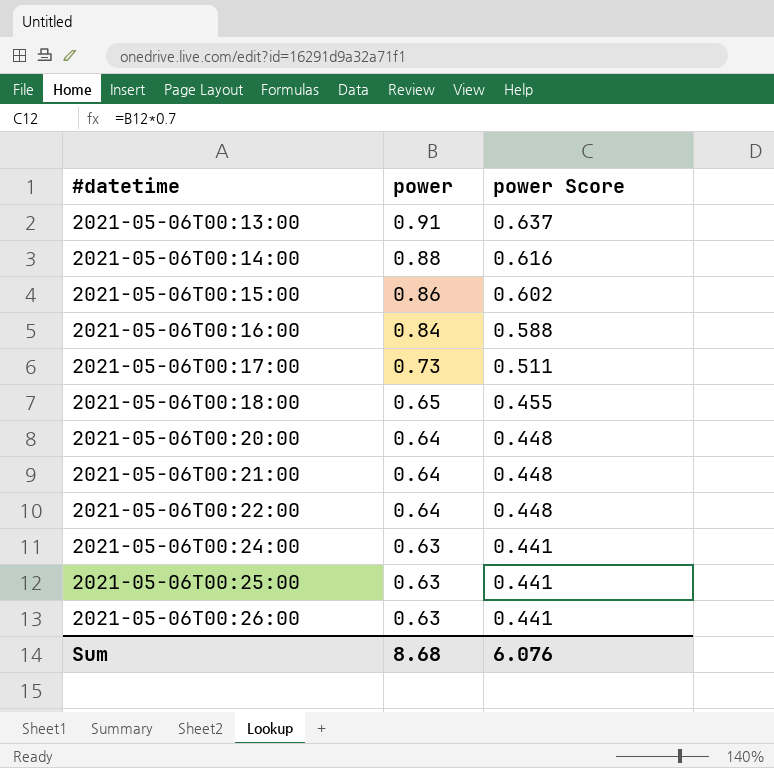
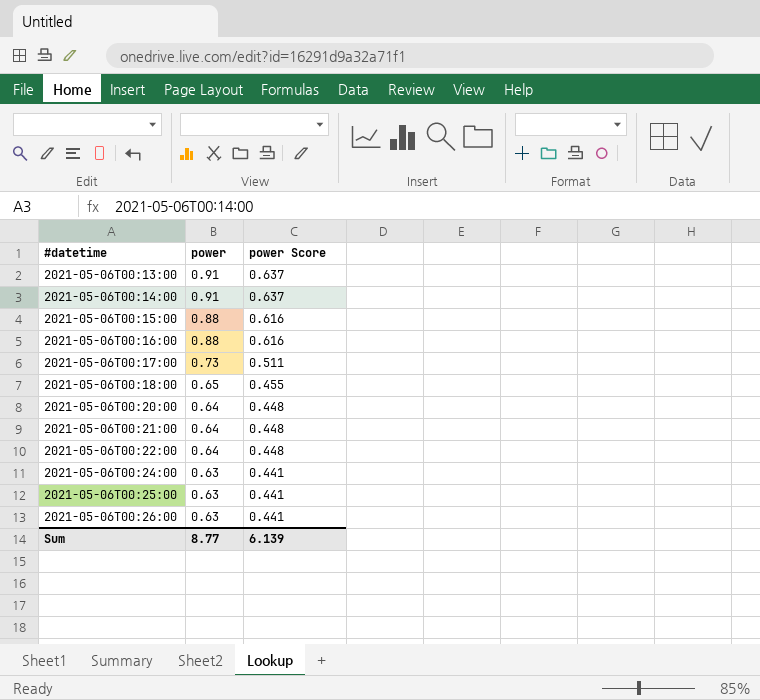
2021-05-06T00:14:00 | power: 0.88 -> 0.91
2021-05-06T00:14:00 | power Score: 0.616 -> 0.637
2021-05-06T00:15:00 | power: 0.86 -> 0.88
2021-05-06T00:15:00 | power Score: 0.602 -> 0.616
2021-05-06T00:16:00 | power: 0.84 -> 0.88
2021-05-06T00:16:00 | power Score: 0.588 -> 0.616
Sum | power: 8.68 -> 8.77
Sum | power Score: 6.076 -> 6.139

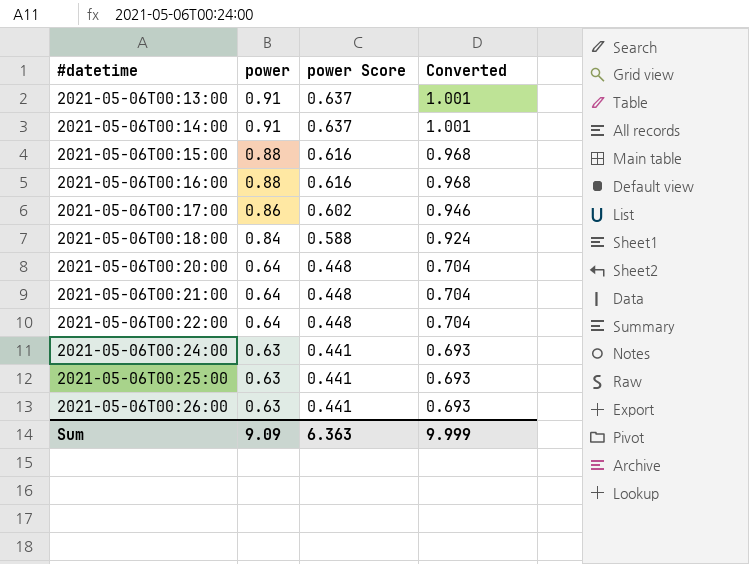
column Converted | formula: none -> [power] * 1.1
2021-05-06T00:17:00 | power: 0.73 -> 0.86
2021-05-06T00:17:00 | power Score: 0.511 -> 0.602
2021-05-06T00:18:00 | power: 0.65 -> 0.84
2021-05-06T00:18:00 | power Score: 0.455 -> 0.588
Sum | power: 8.77 -> 9.09
Sum | power Score: 6.139 -> 6.363

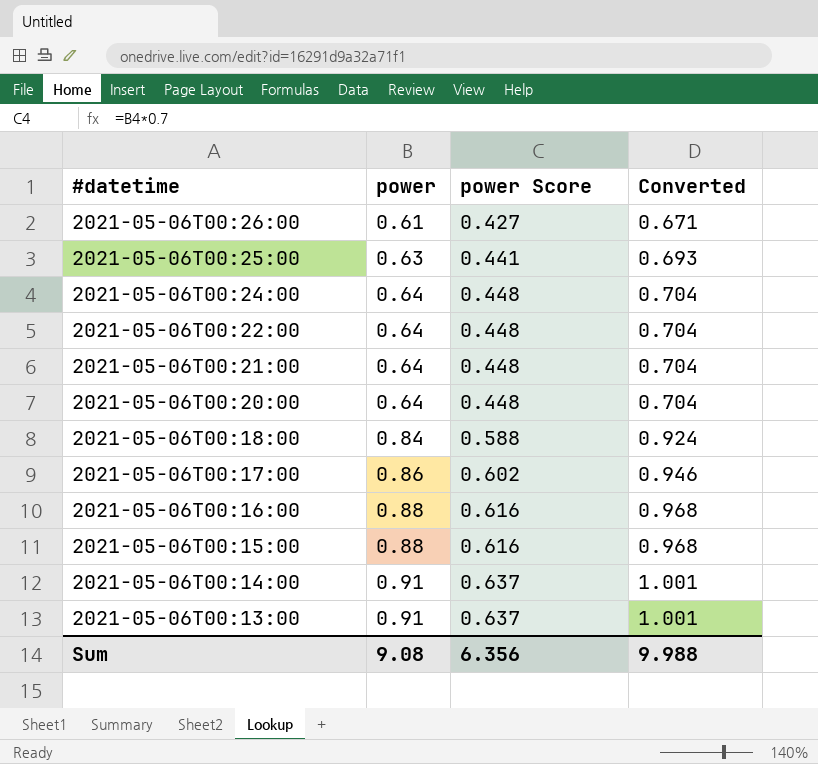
row order: #datetime ascending -> #datetime descending
2021-05-06T00:26:00 | power: 0.63 -> 0.61
2021-05-06T00:26:00 | power Score: 0.441 -> 0.427
2021-05-06T00:26:00 | Converted: 0.693 -> 0.671
2021-05-06T00:24:00 | power: 0.63 -> 0.64
2021-05-06T00:24:00 | power Score: 0.441 -> 0.448
2021-05-06T00:24:00 | Converted: 0.693 -> 0.704
Sum | power: 9.09 -> 9.08
Sum | power Score: 6.363 -> 6.356
Sum | Converted: 9.999 -> 9.988

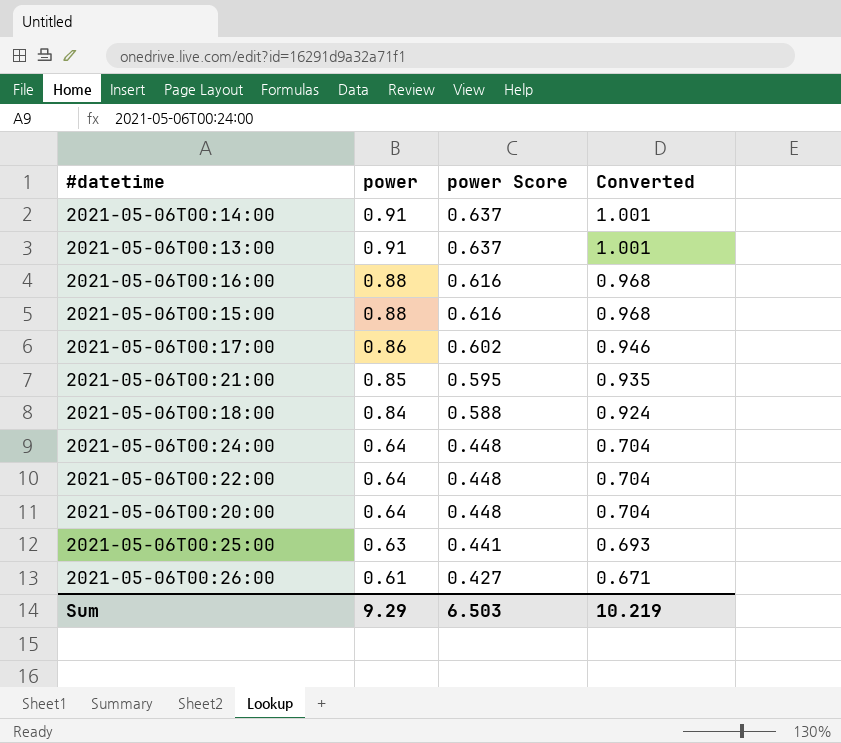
row order: #datetime descending -> power descending
2021-05-06T00:21:00 | power: 0.64 -> 0.85
2021-05-06T00:21:00 | power Score: 0.448 -> 0.595
2021-05-06T00:21:00 | Converted: 0.704 -> 0.935
Sum | power: 9.08 -> 9.29
Sum | power Score: 6.356 -> 6.503
Sum | Converted: 9.988 -> 10.219

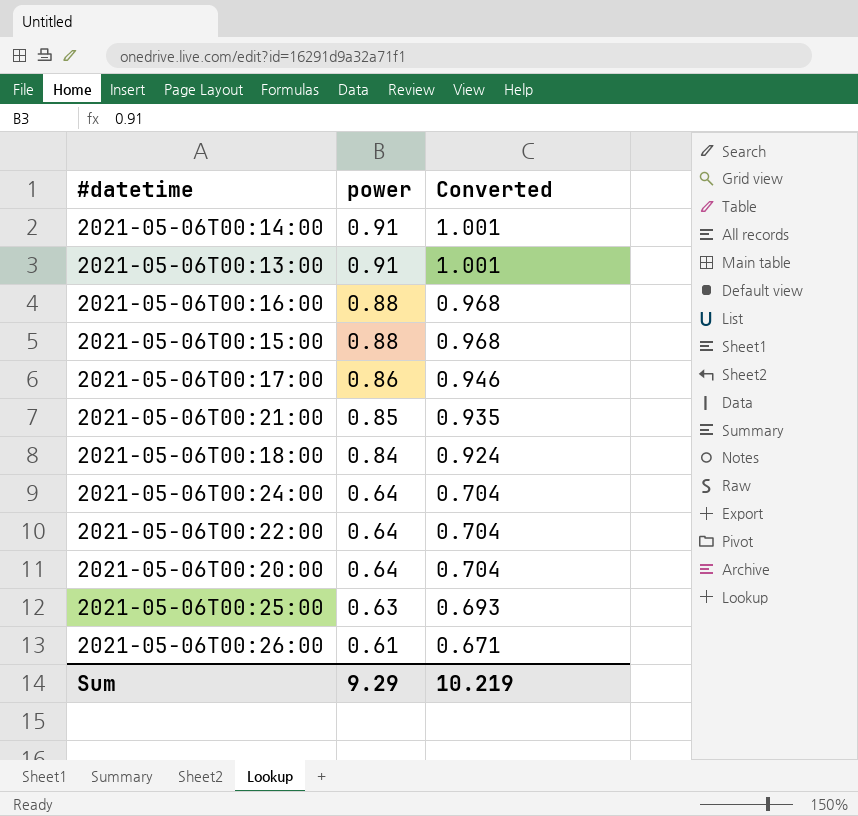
column power Score | formula: [power] * 0.7 -> none

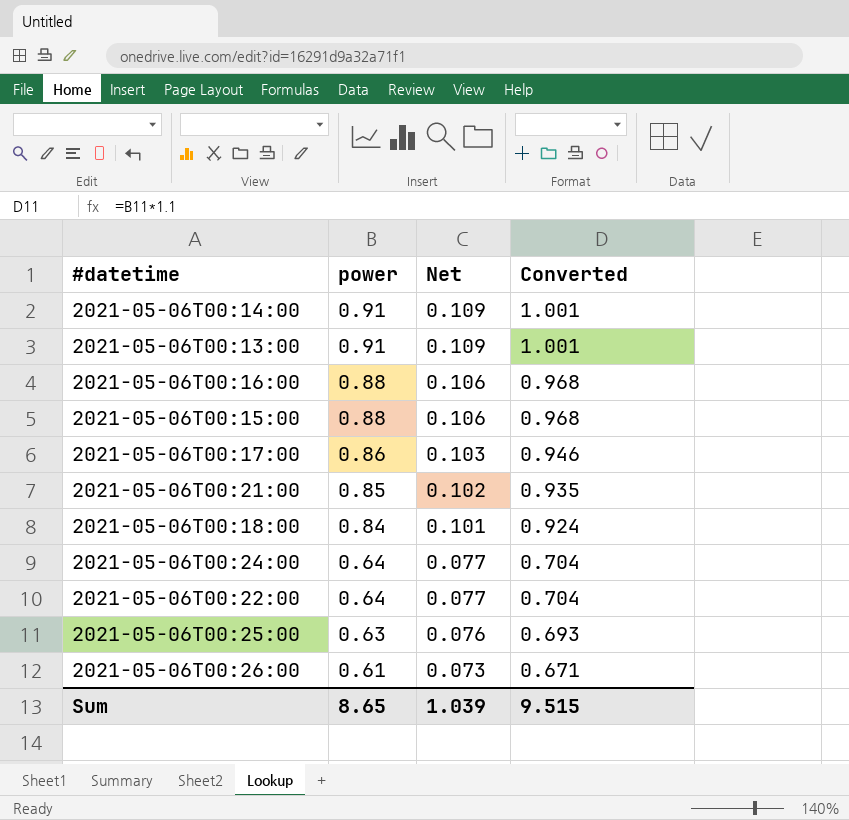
column Net | formula: none -> [power] * 0.12
row 2021-05-06T00:20:00: 0.64 | 0.704 -> none
Sum | power: 9.29 -> 8.65
Sum | Converted: 10.219 -> 9.515

